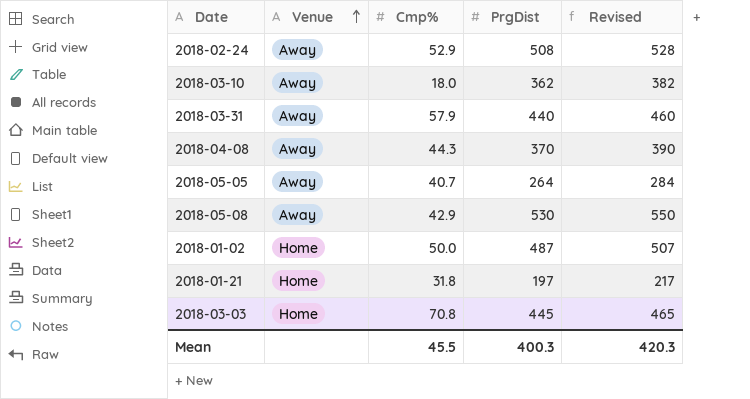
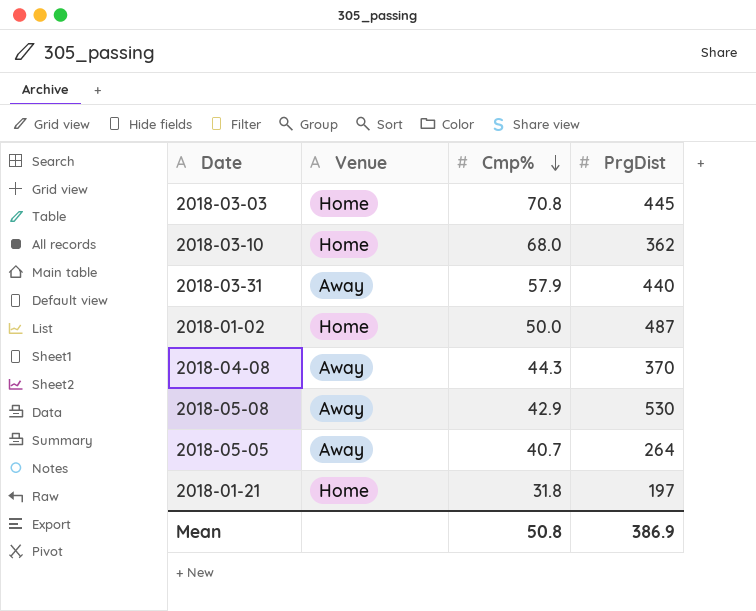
row order: Venue ascending -> Cmp% descending
column Revised | formula: [PrgDist] + 20 -> none
row 2018-02-24: Away | 52.9 | 508 | 528 -> none
2018-03-10 | Venue: Away -> Home
2018-03-10 | Cmp%: 18.0 -> 68.0
Mean | Cmp%: 45.5 -> 50.8
Mean | PrgDist: 400.3 -> 386.9

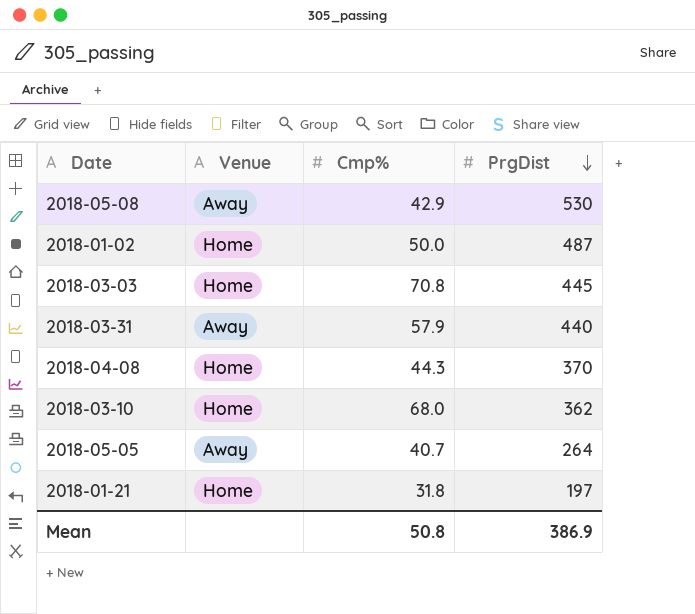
row order: Cmp% descending -> PrgDist descending
2018-04-08 | Venue: Away -> Home

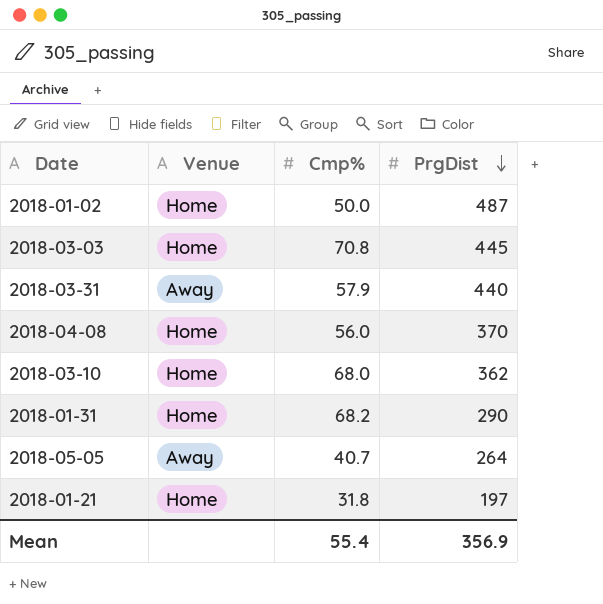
row 2018-05-08: Away | 42.9 | 530 -> none
2018-04-08 | Cmp%: 44.3 -> 56.0
row 2018-01-31: none -> Home | 68.2 | 290
Mean | Cmp%: 50.8 -> 55.4
Mean | PrgDist: 386.9 -> 356.9

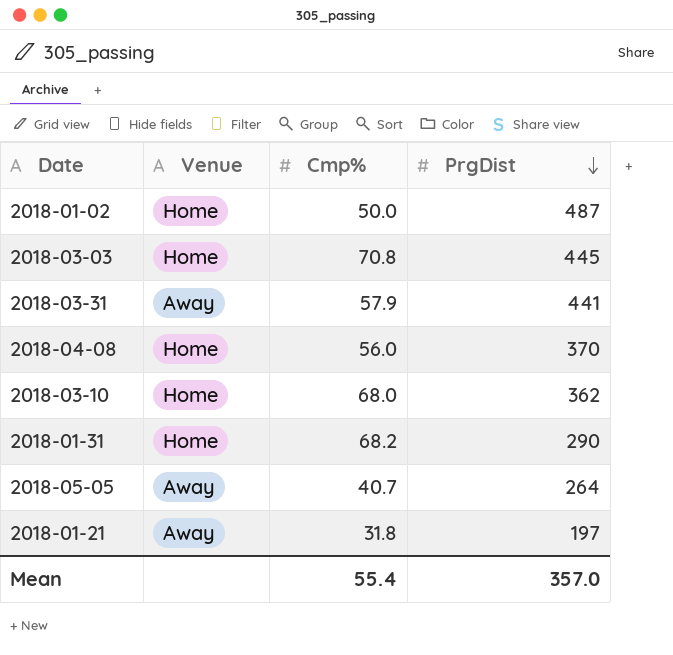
2018-03-31 | PrgDist: 440 -> 441
2018-01-21 | Venue: Home -> Away
Mean | PrgDist: 356.9 -> 357.0

